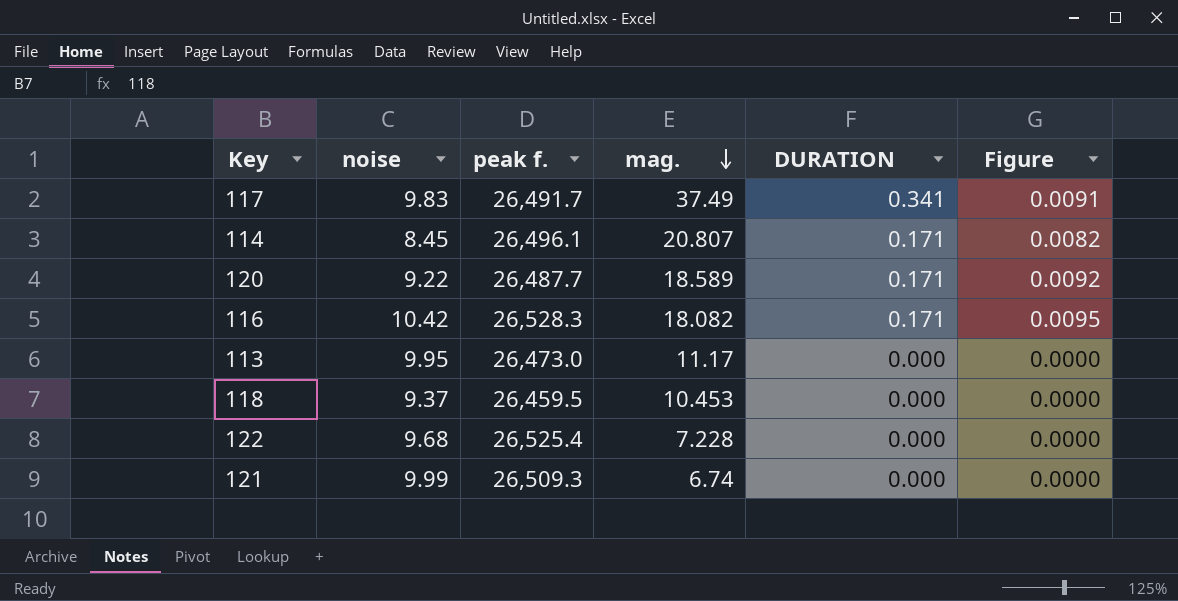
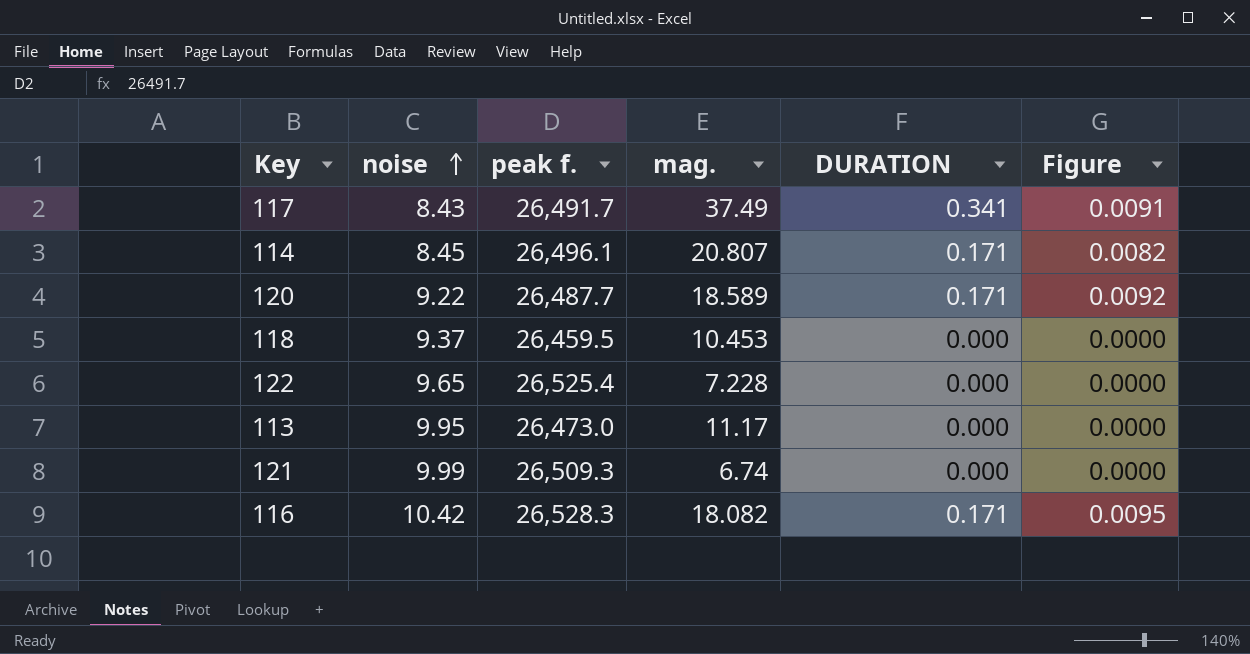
row order: mag. descending -> noise ascending
117 | noise: 9.83 -> 8.43
122 | noise: 9.68 -> 9.65

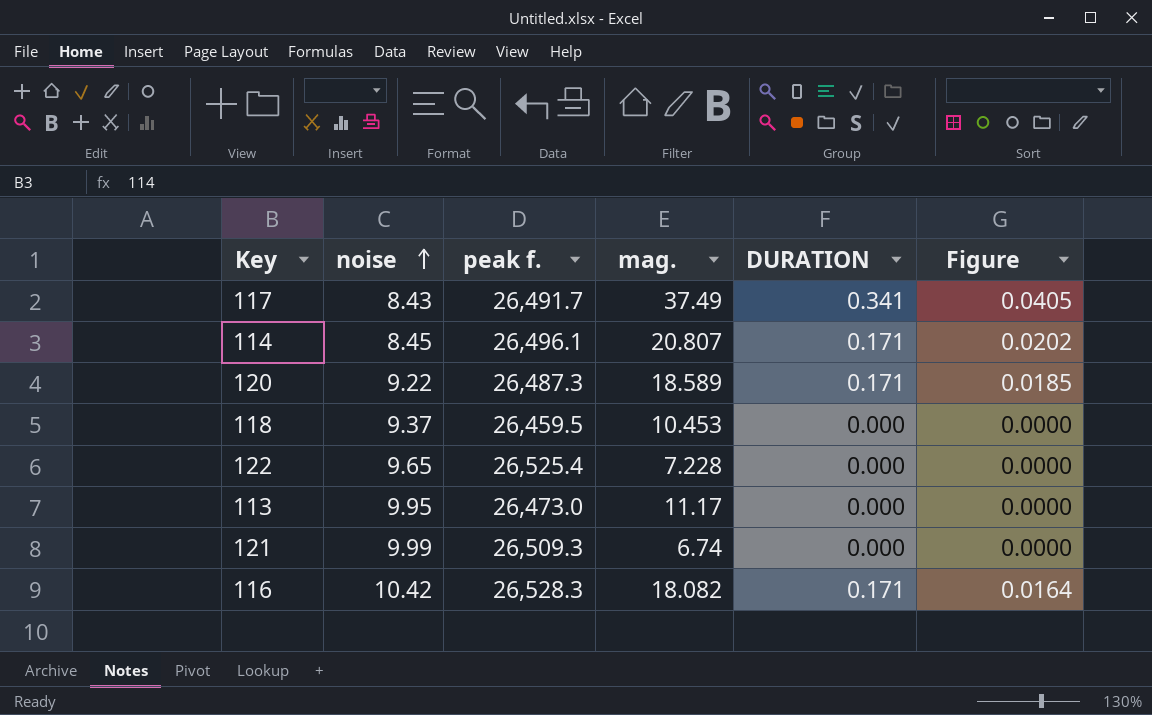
column Figure | formula: [DURATION] / [mag.] -> [DURATION] / [noise]
120 | peak f.: 26,487.7 -> 26,487.3

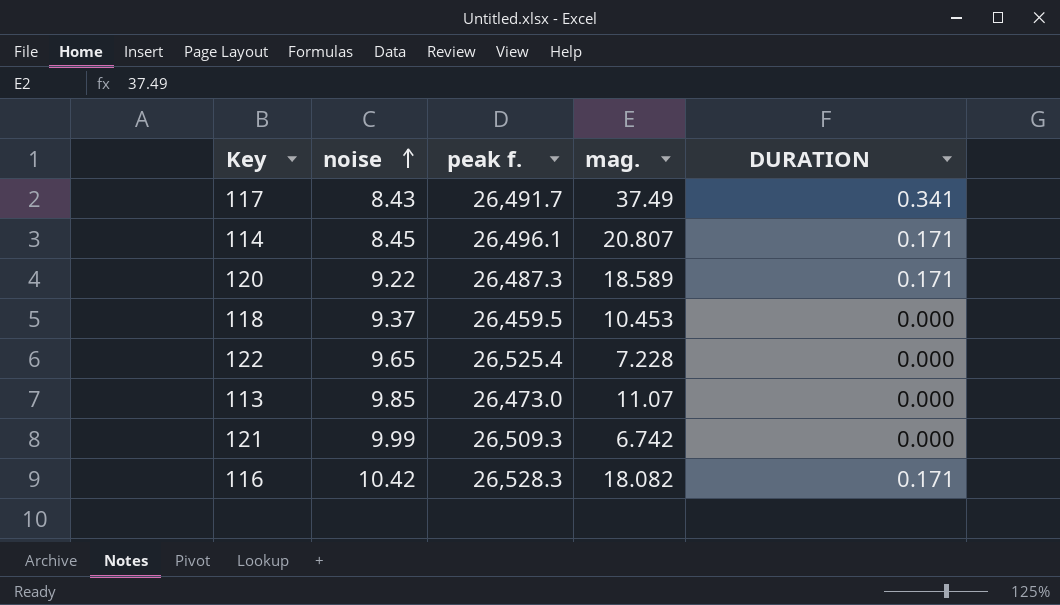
column Figure | formula: [DURATION] / [noise] -> none
113 | noise: 9.95 -> 9.85
113 | mag.: 11.17 -> 11.07
121 | mag.: 6.74 -> 6.742

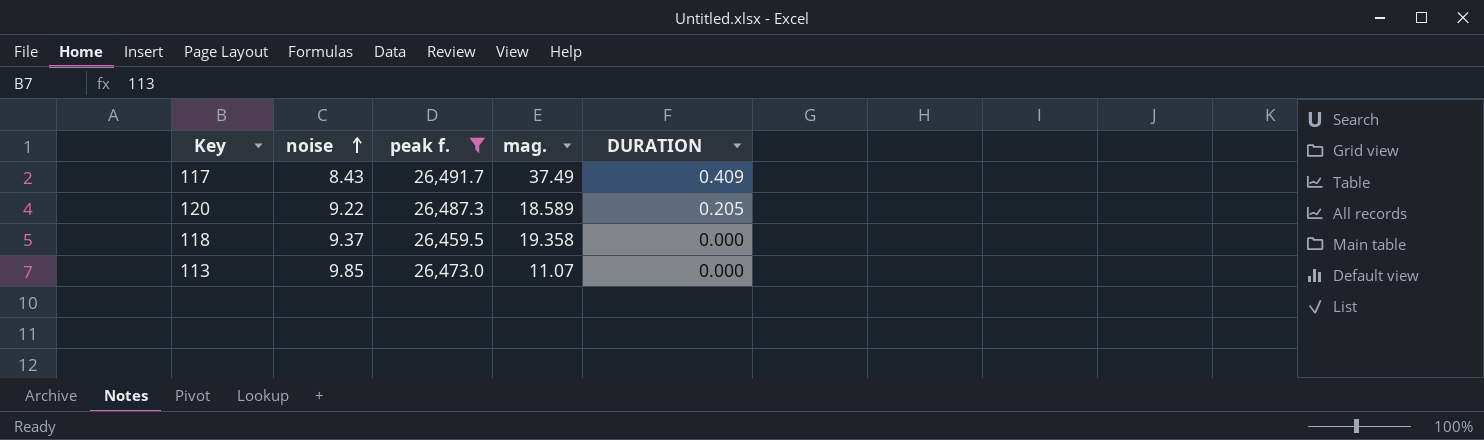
filter: none -> peak f. <= 26,491.7
117 | DURATION: 0.341 -> 0.409
120 | DURATION: 0.171 -> 0.205
118 | mag.: 10.453 -> 19.358

